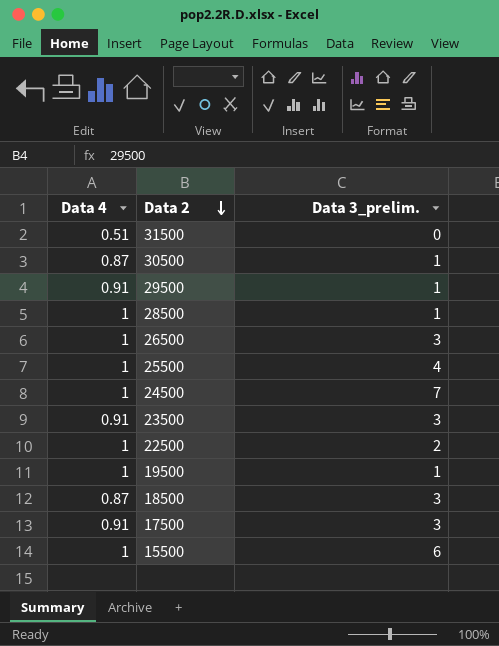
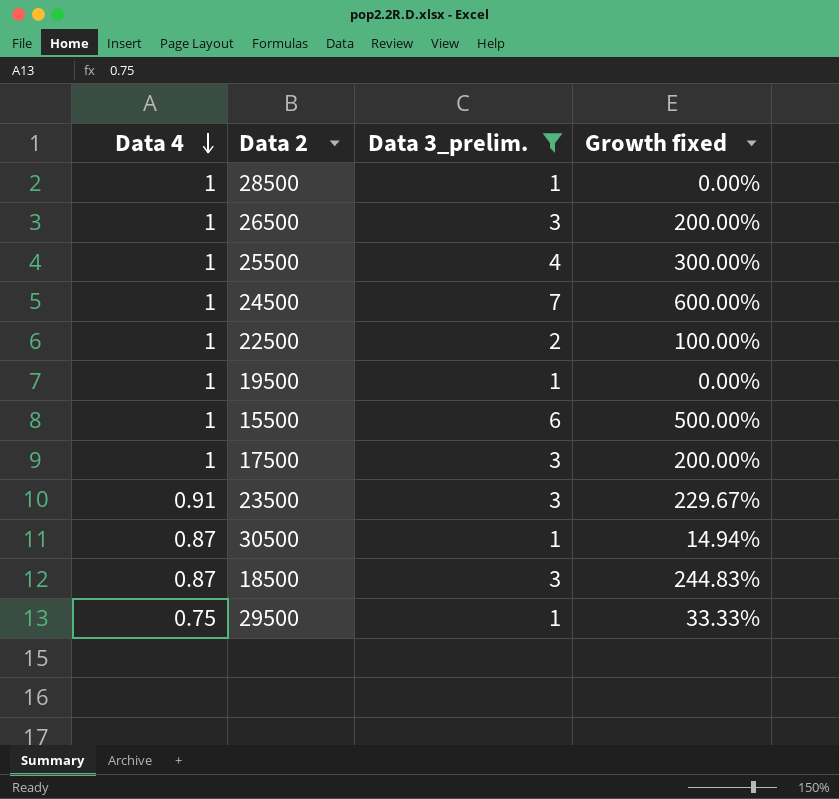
filter: none -> Data 3_prelim. != 0
row order: Data 2 descending -> Data 4 descending
column Growth fixed | formula: none -> ([Data 3_prelim.] - [Data 4]) / [Data 4]
17500 | Data 4: 0.91 -> 1
29500 | Data 4: 0.91 -> 0.75

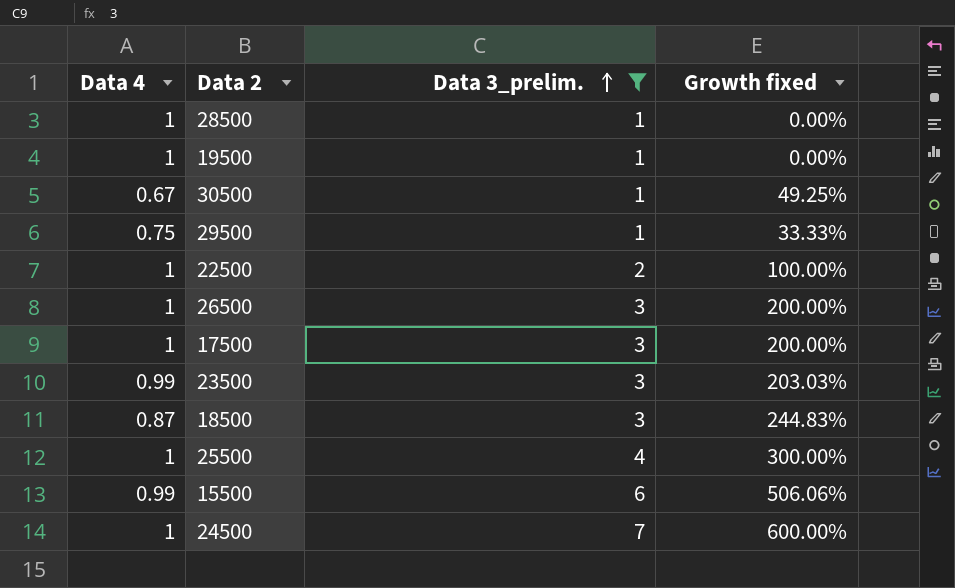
row order: Data 4 descending -> Data 3_prelim. ascending
30500 | Data 4: 0.87 -> 0.67
30500 | Growth fixed: 14.94% -> 49.25%
23500 | Data 4: 0.91 -> 0.99
23500 | Growth fixed: 229.67% -> 203.03%
15500 | Data 4: 1 -> 0.99
15500 | Growth fixed: 500.00% -> 506.06%

